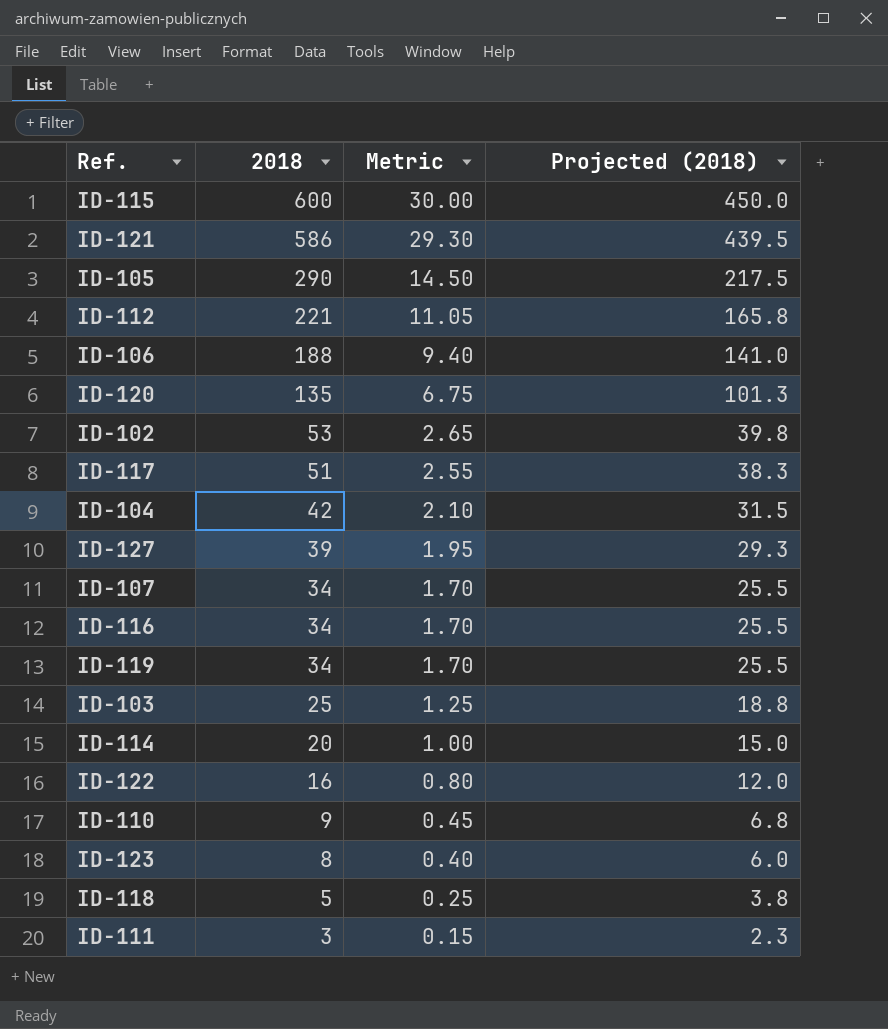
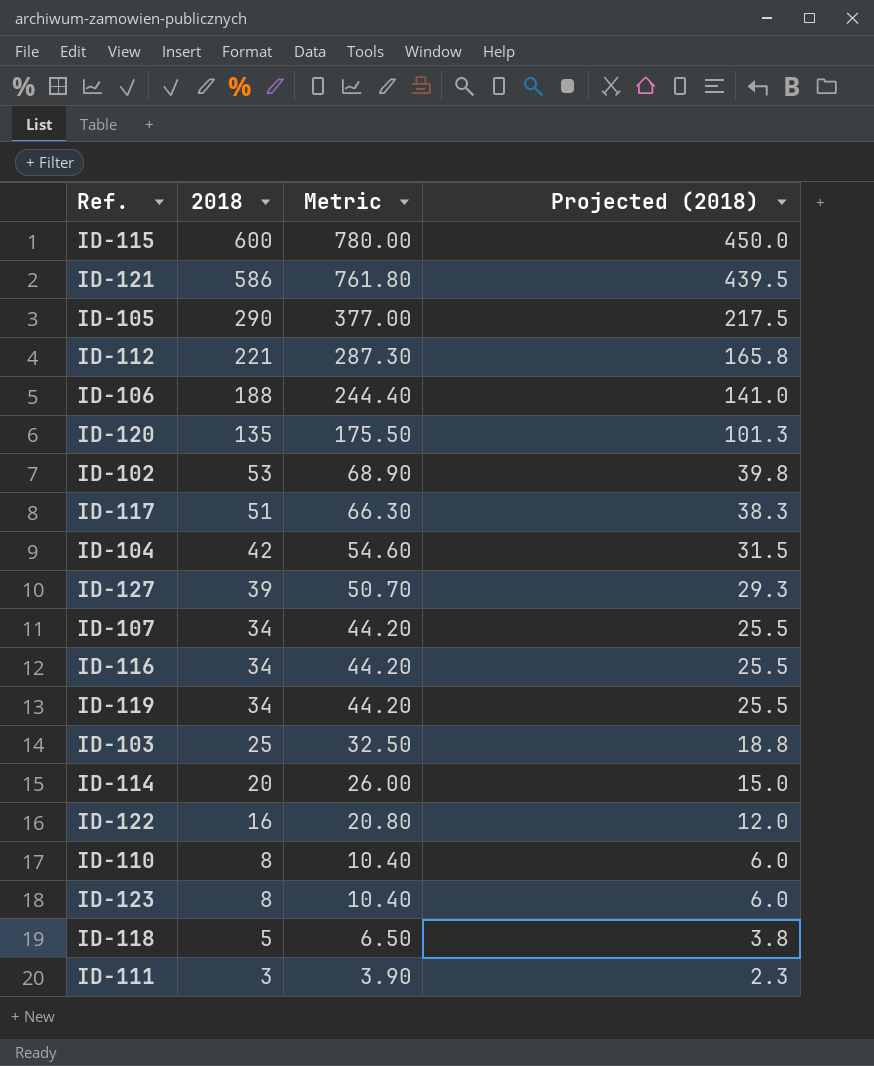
column Metric | formula: [2018] * 0.05 -> [2018] * 1.3
ID-110 | 2018: 9 -> 8
ID-110 | Projected (2018): 6.8 -> 6.0

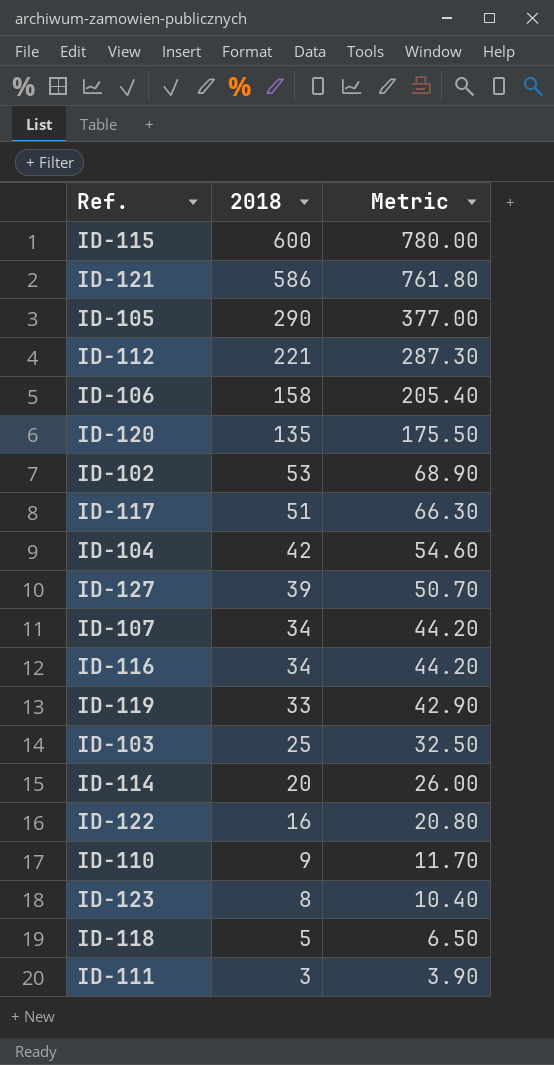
column Projected (2018) | formula: [2018] * 0.75 -> none
ID-106 | 2018: 188 -> 158
ID-106 | Metric: 244.40 -> 205.40
ID-119 | 2018: 34 -> 33
ID-119 | Metric: 44.20 -> 42.90
ID-110 | 2018: 8 -> 9
ID-110 | Metric: 10.40 -> 11.70

